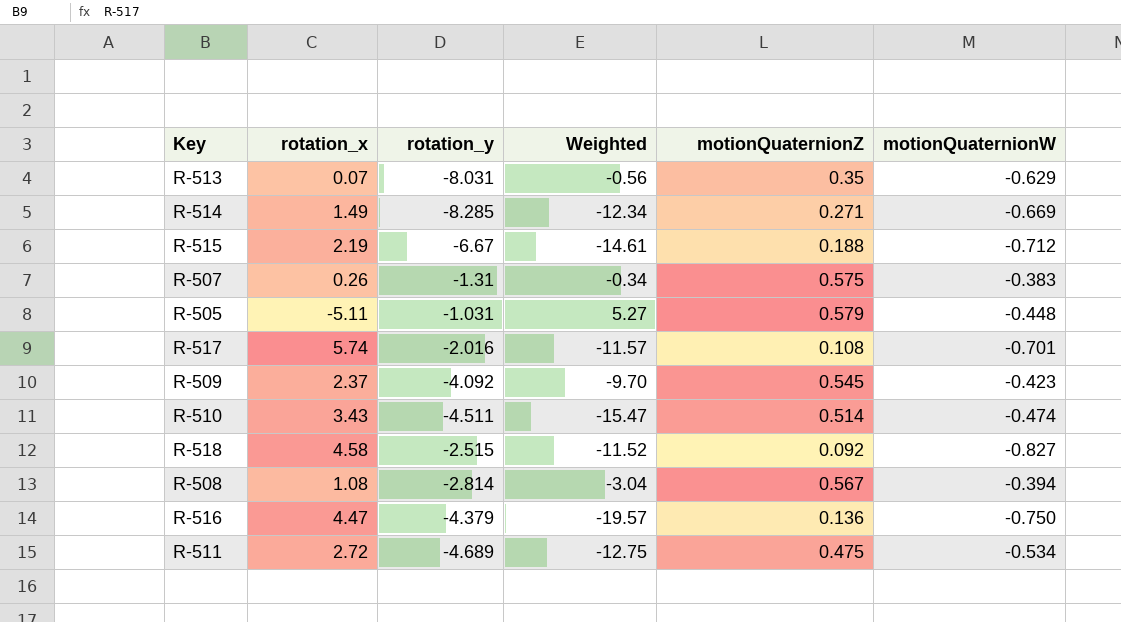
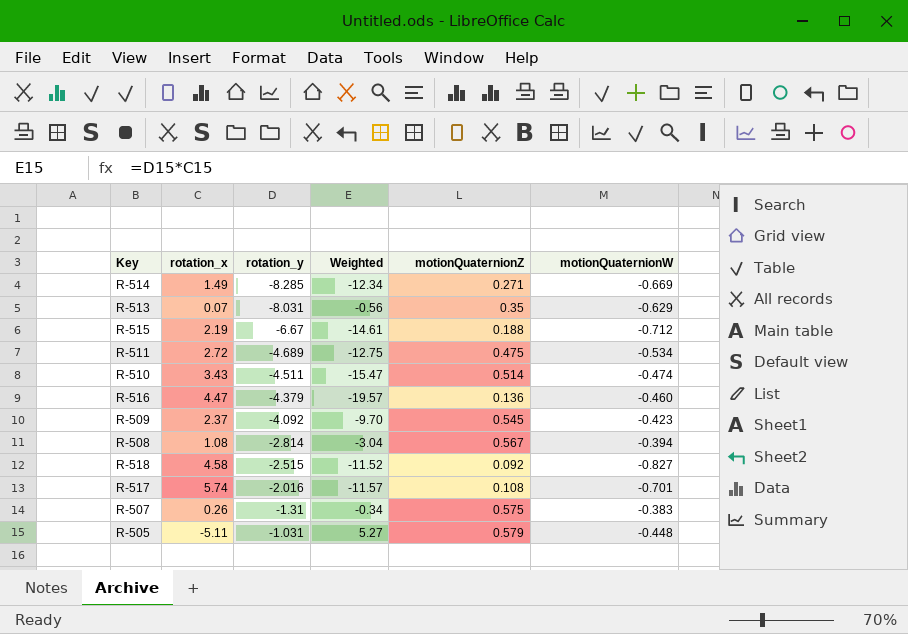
row order: none -> rotation_y ascending
R-516 | motionQuaternionW: -0.750 -> -0.460

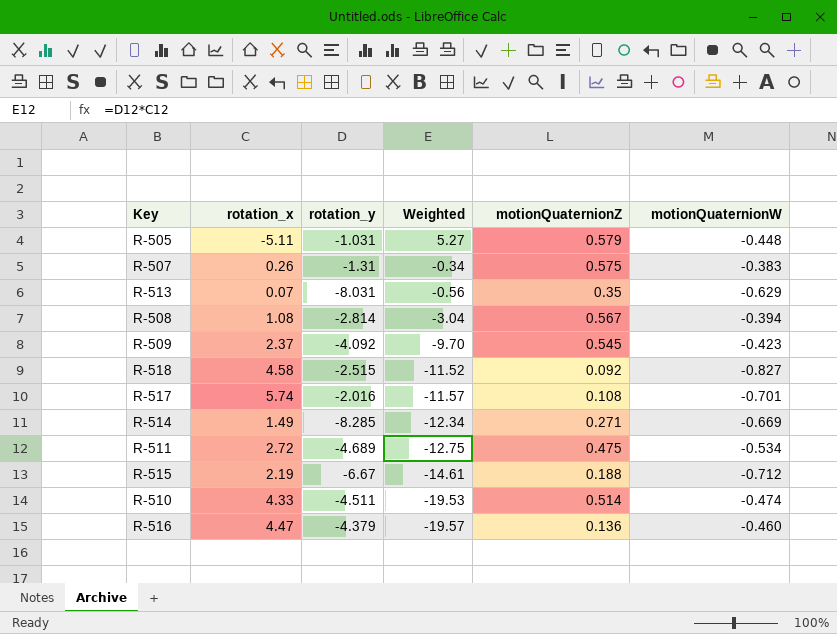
row order: rotation_y ascending -> Weighted descending
R-510 | rotation_x: 3.43 -> 4.33
R-510 | Weighted: -15.47 -> -19.53

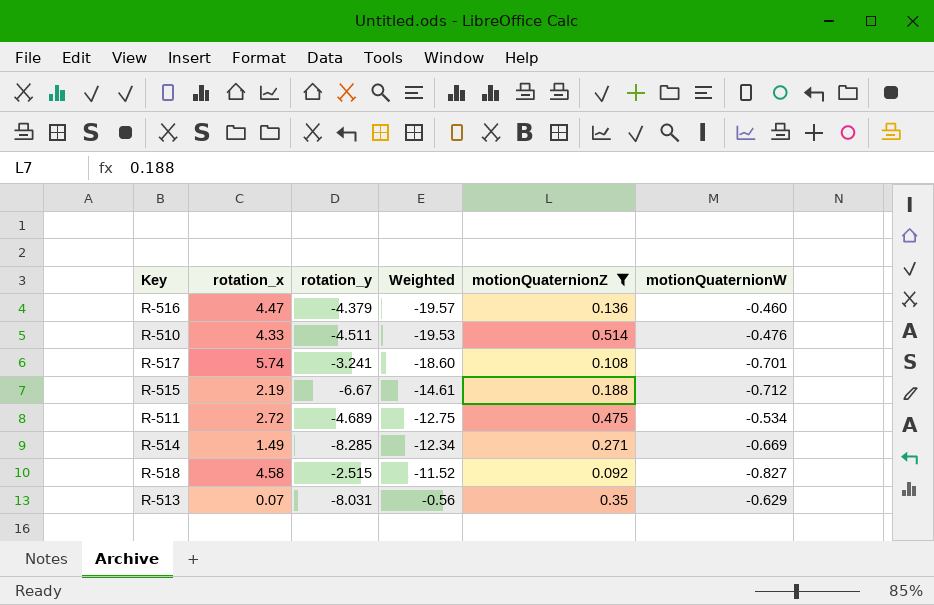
filter: none -> motionQuaternionZ <= 0.514
row order: Weighted descending -> Weighted ascending
R-510 | motionQuaternionW: -0.474 -> -0.476
R-517 | rotation_y: -2.016 -> -3.241
R-517 | Weighted: -11.57 -> -18.60

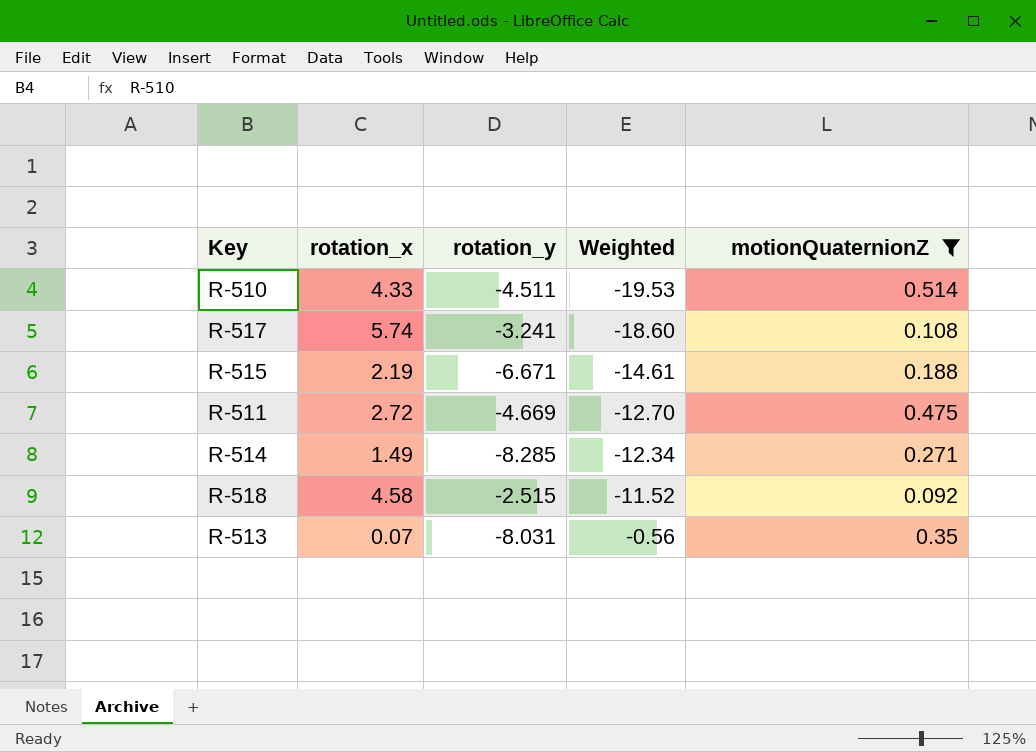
column motionQuaternionW | position: 6 -> none
row R-516: 4.47 | -4.379 | -19.57 | 0.136 | -0.460 -> none
R-515 | rotation_y: -6.67 -> -6.671
R-511 | rotation_y: -4.689 -> -4.669
R-511 | Weighted: -12.75 -> -12.70

